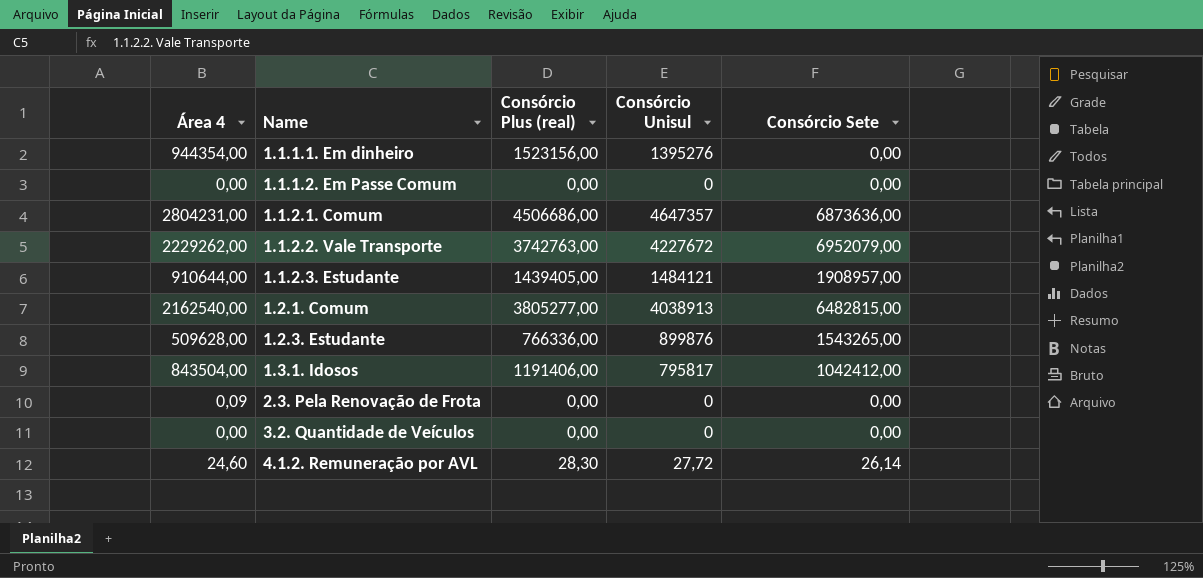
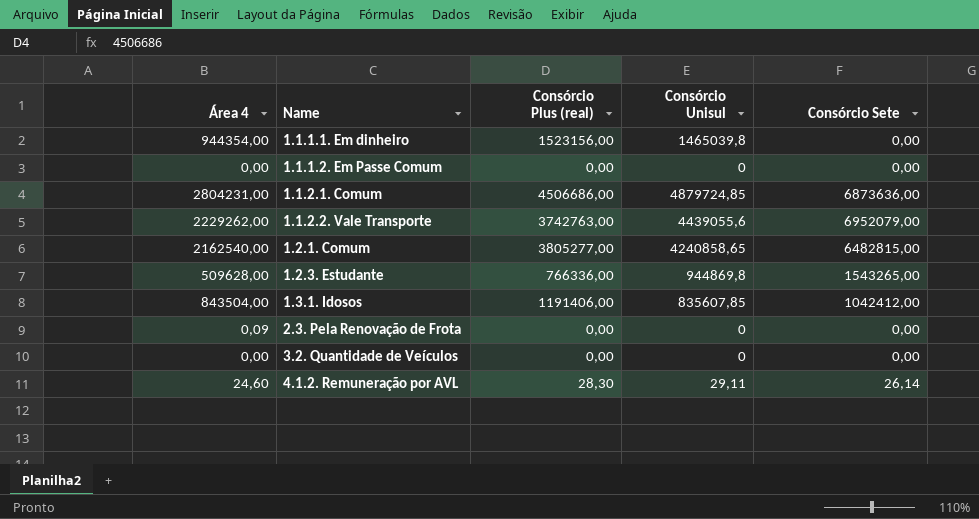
row 1.1.2.3. Estudante: 910644,00 | 1439405,00 | 1484121 | 1908957,00 -> none
1.1.1.1. Em dinheiro | Consórcio Unisul: 1395276 -> 1465039,8
1.1.2.1. Comum | Consórcio Unisul: 4647357 -> 4879724,85
1.1.2.2. Vale Transporte | Consórcio Unisul: 4227672 -> 4439055,6
1.2.1. Comum | Consórcio Unisul: 4038913 -> 4240858,65
1.2.3. Estudante | Consórcio Unisul: 899876 -> 944869,8
1.3.1. Idosos | Consórcio Unisul: 795817 -> 835607,85
4.1.2. Remuneração por AVL | Consórcio Unisul: 27,72 -> 29,11

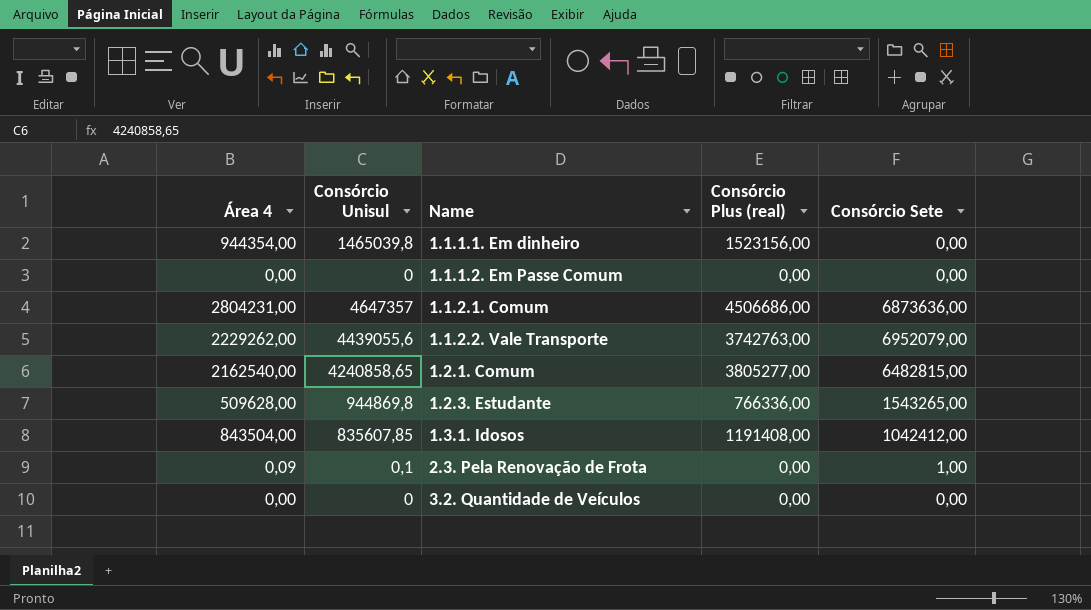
column Consórcio Unisul | position: 4 -> 2
row 4.1.2. Remuneração por AVL: 24,60 | 28,30 | 29,11 | 26,14 -> none
1.1.2.1. Comum | Consórcio Unisul: 4879724,85 -> 4647357
1.3.1. Idosos | Consórcio Plus (real): 1191406,00 -> 1191408,00
2.3. Pela Renovação de Frota | Consórcio Unisul: 0 -> 0,1
2.3. Pela Renovação de Frota | Consórcio Sete: 0,00 -> 1,00

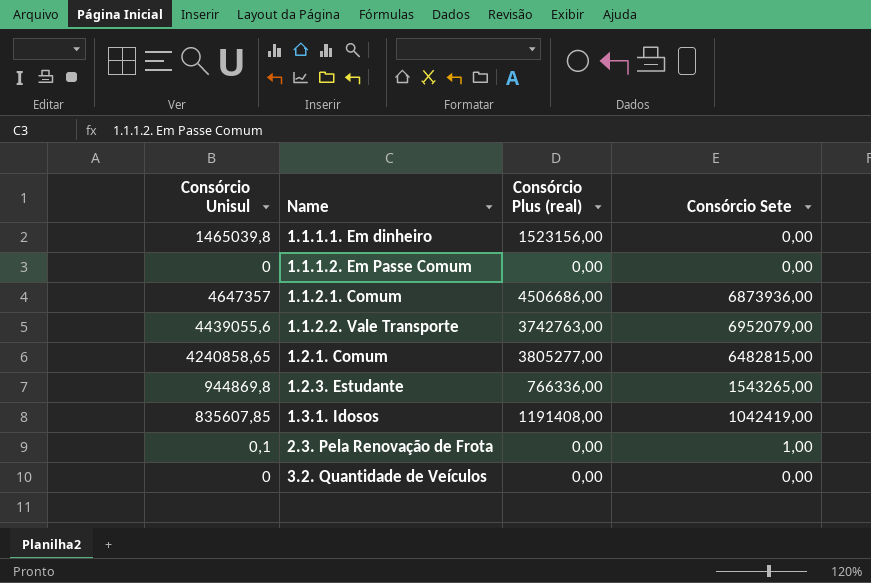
column Área 4 | position: 1 -> none
1.1.2.1. Comum | Consórcio Sete: 6873636,00 -> 6873936,00
1.3.1. Idosos | Consórcio Sete: 1042412,00 -> 1042419,00

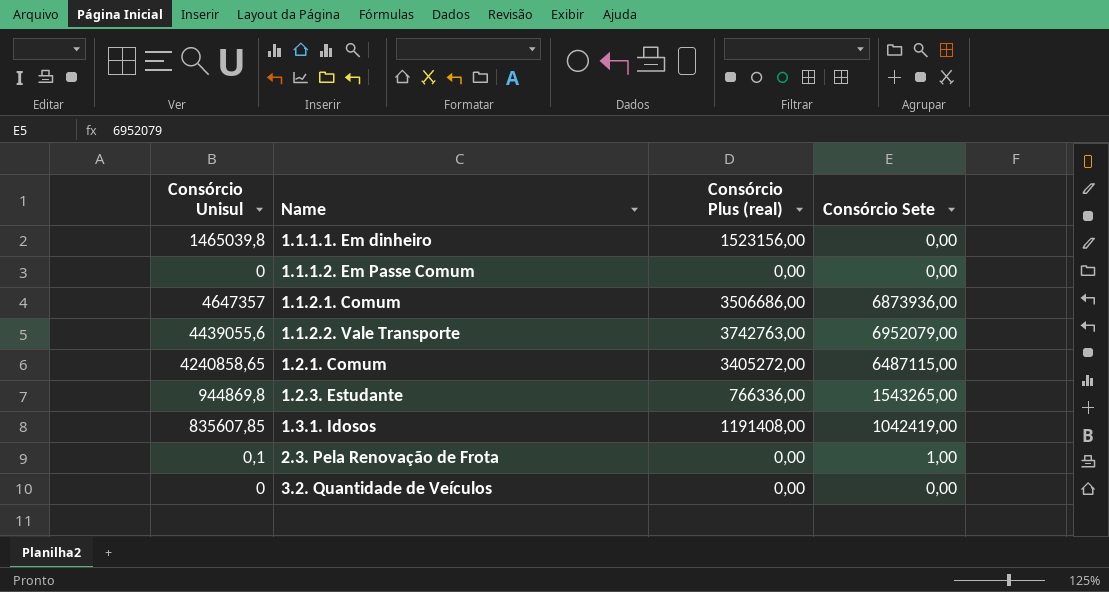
1.1.2.1. Comum | Consórcio Plus (real): 4506686,00 -> 3506686,00
1.2.1. Comum | Consórcio Plus (real): 3805277,00 -> 3405272,00
1.2.1. Comum | Consórcio Sete: 6482815,00 -> 6487115,00

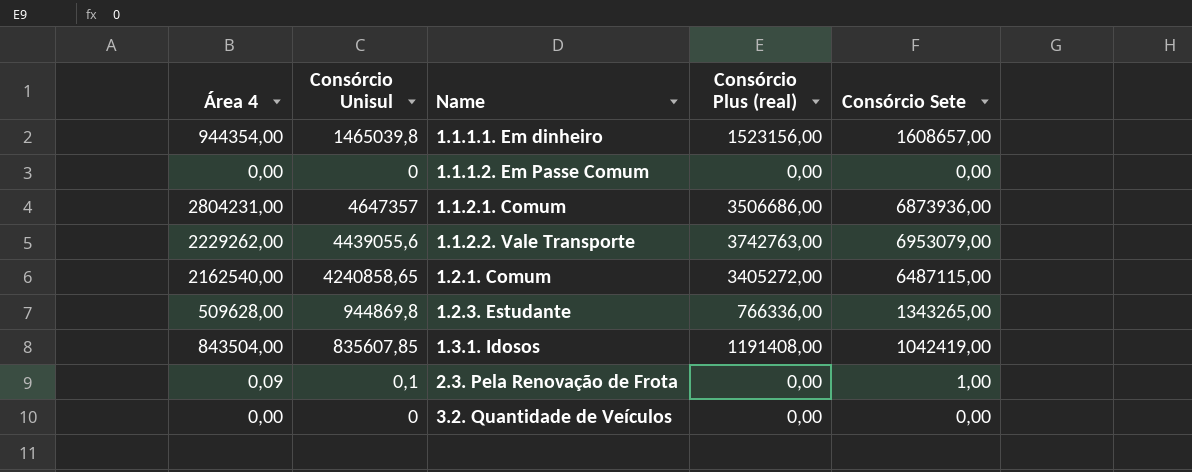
column Área 4 | position: none -> 1
1.1.1.1. Em dinheiro | Consórcio Sete: 0,00 -> 1608657,00
1.1.2.2. Vale Transporte | Consórcio Sete: 6952079,00 -> 6953079,00
1.2.3. Estudante | Consórcio Sete: 1543265,00 -> 1343265,00

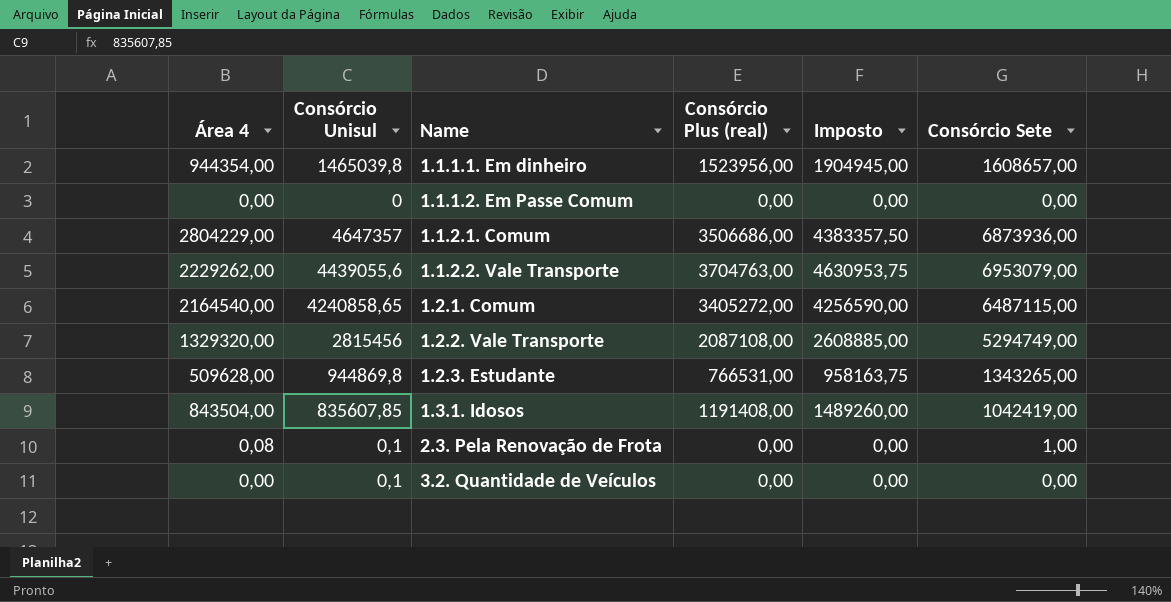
column Imposto | formula: none -> [Consórcio Plus (real)] * 1,25
1.1.1.1. Em dinheiro | Consórcio Plus (real): 1523156,00 -> 1523956,00
1.1.2.1. Comum | Área 4: 2804231,00 -> 2804229,00
1.1.2.2. Vale Transporte | Consórcio Plus (real): 3742763,00 -> 3704763,00
1.2.1. Comum | Área 4: 2162540,00 -> 2164540,00
row 1.2.2. Vale Transporte: none -> 1329320,00 | 2815456 | 2087108,00 | 2608885,00 | 5294749,00
1.2.3. Estudante | Consórcio Plus (real): 766336,00 -> 766531,00
2.3. Pela Renovação de Frota | Área 4: 0,09 -> 0,08
3.2. Quantidade de Veículos | Consórcio Unisul: 0 -> 0,1

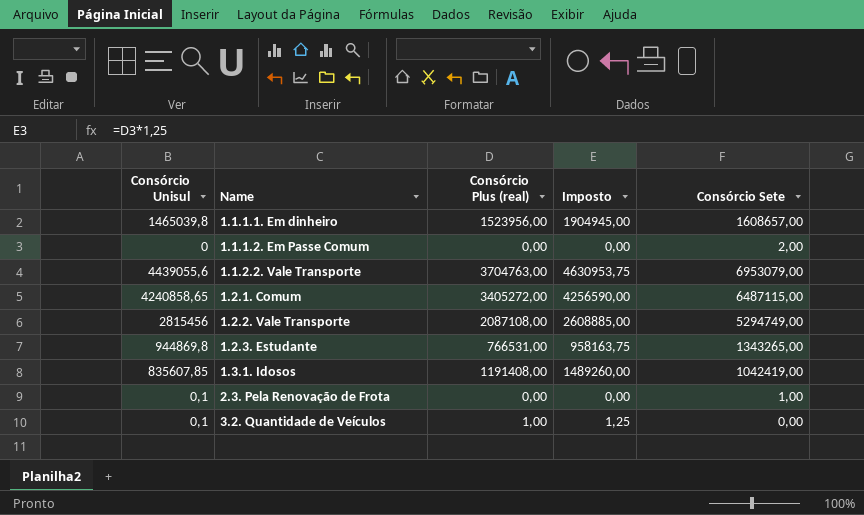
column Área 4 | position: 1 -> none
row 1.1.2.1. Comum: 2804229,00 | 4647357 | 3506686,00 | 4383357,50 | 6873936,00 -> none
1.1.1.2. Em Passe Comum | Consórcio Sete: 0,00 -> 2,00
3.2. Quantidade de Veículos | Consórcio Plus (real): 0,00 -> 1,00
3.2. Quantidade de Veículos | Imposto: 0,00 -> 1,25

